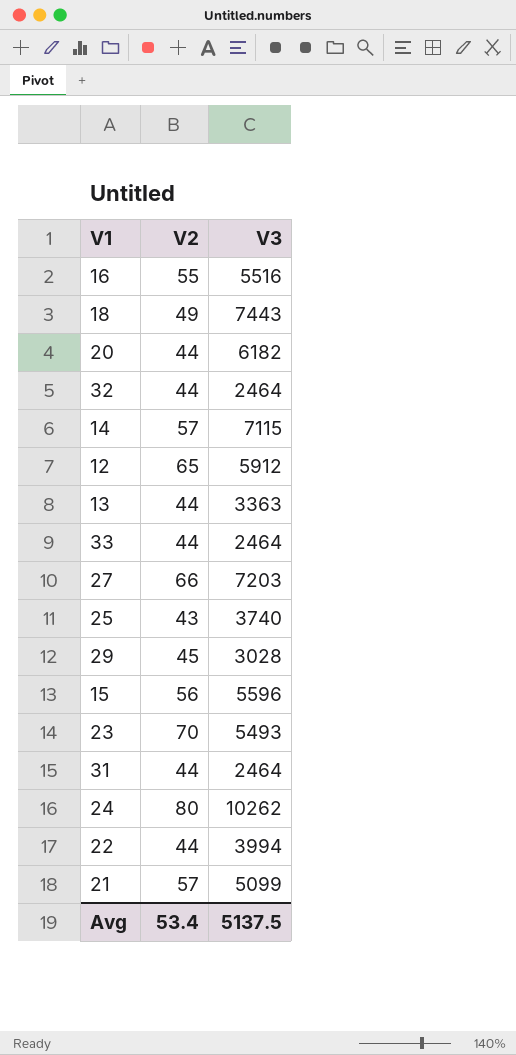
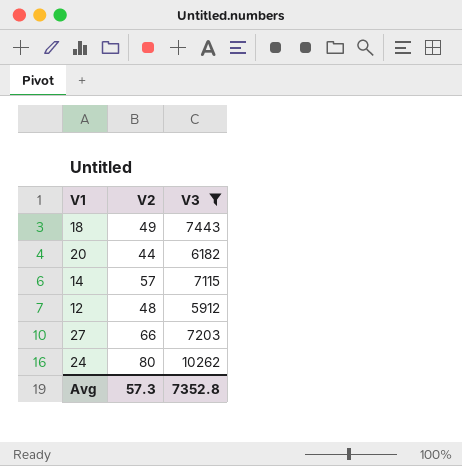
filter: none -> V3 >= 5912
12 | V2: 65 -> 48
Avg | V2: 53.4 -> 57.3
Avg | V3: 5137.5 -> 7352.8

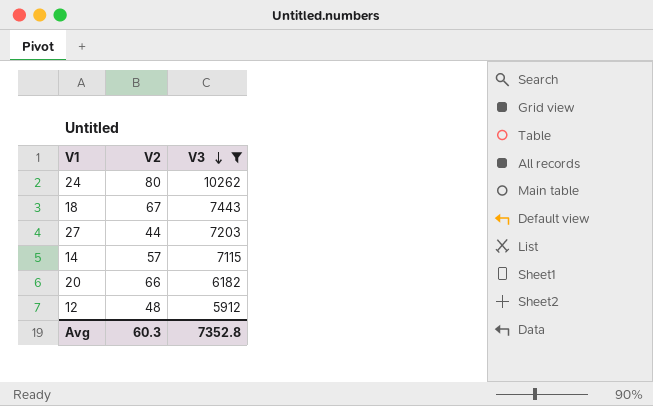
row order: none -> V3 descending
18 | V2: 49 -> 67
27 | V2: 66 -> 44
20 | V2: 44 -> 66
Avg | V2: 57.3 -> 60.3

